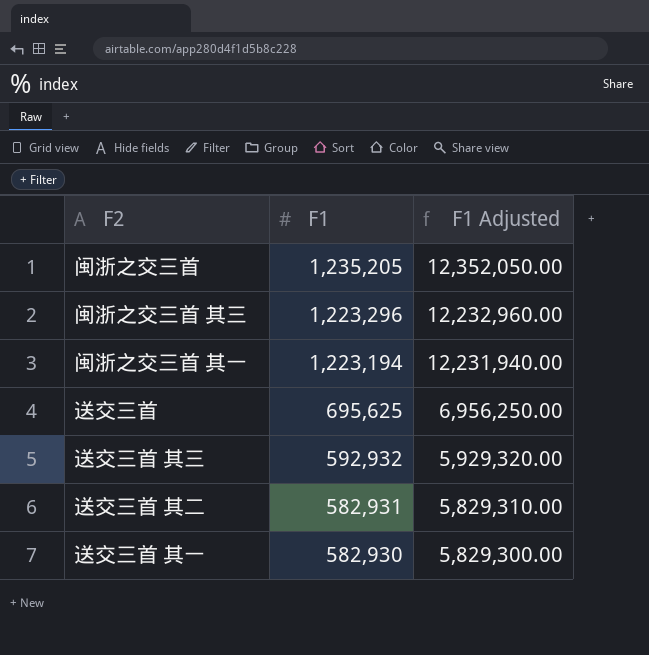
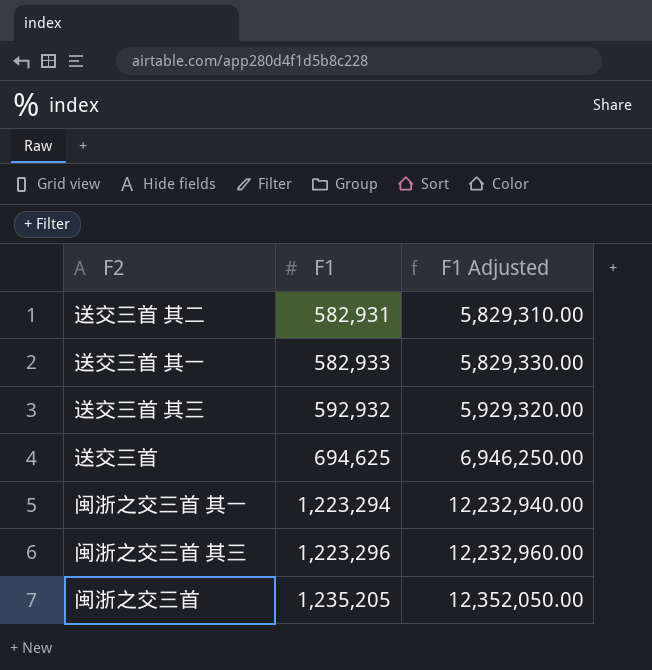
row order: F1 descending -> F1 ascending
送交三首 其一 | F1: 582,930 -> 582,933
送交三首 其一 | F1 Adjusted: 5,829,300.00 -> 5,829,330.00
送交三首 | F1: 695,625 -> 694,625
送交三首 | F1 Adjusted: 6,956,250.00 -> 6,946,250.00
闽浙之交三首 其一 | F1: 1,223,194 -> 1,223,294
闽浙之交三首 其一 | F1 Adjusted: 12,231,940.00 -> 12,232,940.00

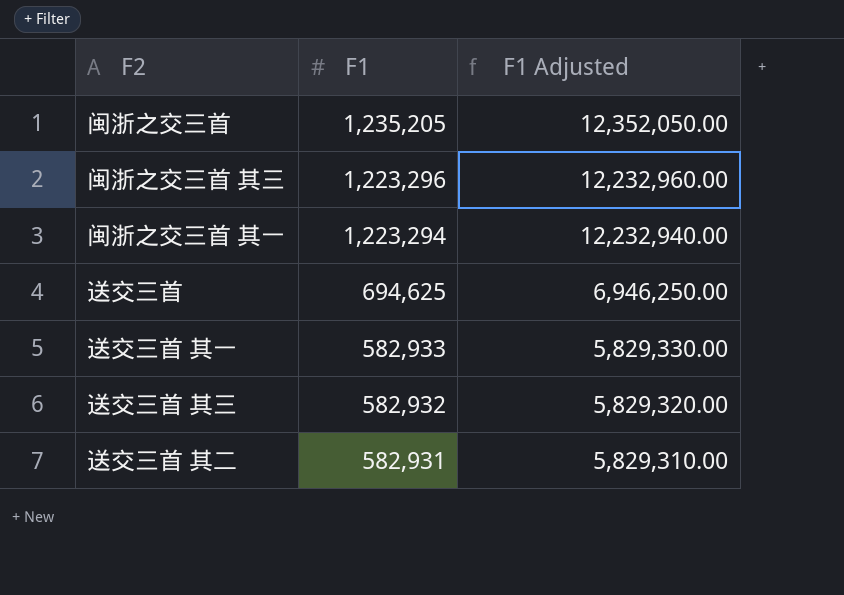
row order: F1 ascending -> F1 descending
送交三首 其三 | F1: 592,932 -> 582,932
送交三首 其三 | F1 Adjusted: 5,929,320.00 -> 5,829,320.00

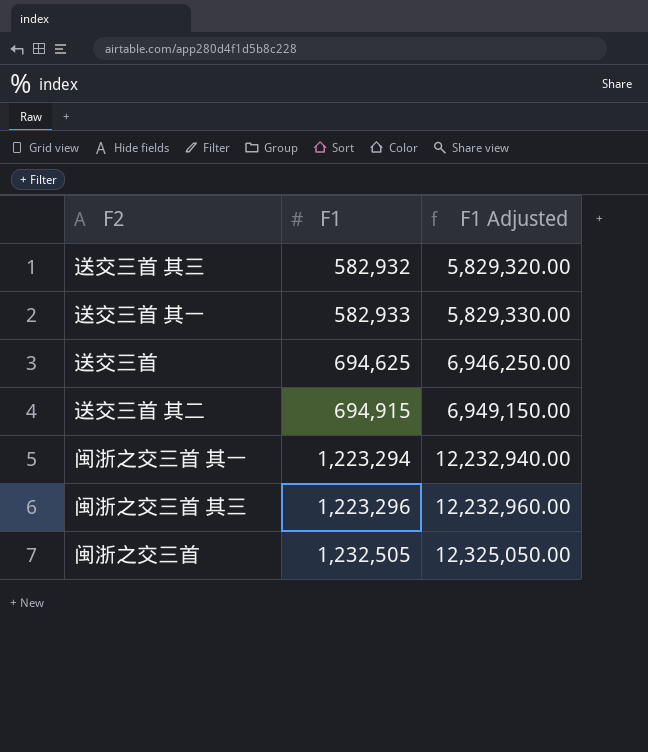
row order: F1 descending -> F1 ascending
送交三首 其二 | F1: 582,931 -> 694,915
送交三首 其二 | F1 Adjusted: 5,829,310.00 -> 6,949,150.00
闽浙之交三首 | F1: 1,235,205 -> 1,232,505
闽浙之交三首 | F1 Adjusted: 12,352,050.00 -> 12,325,050.00

